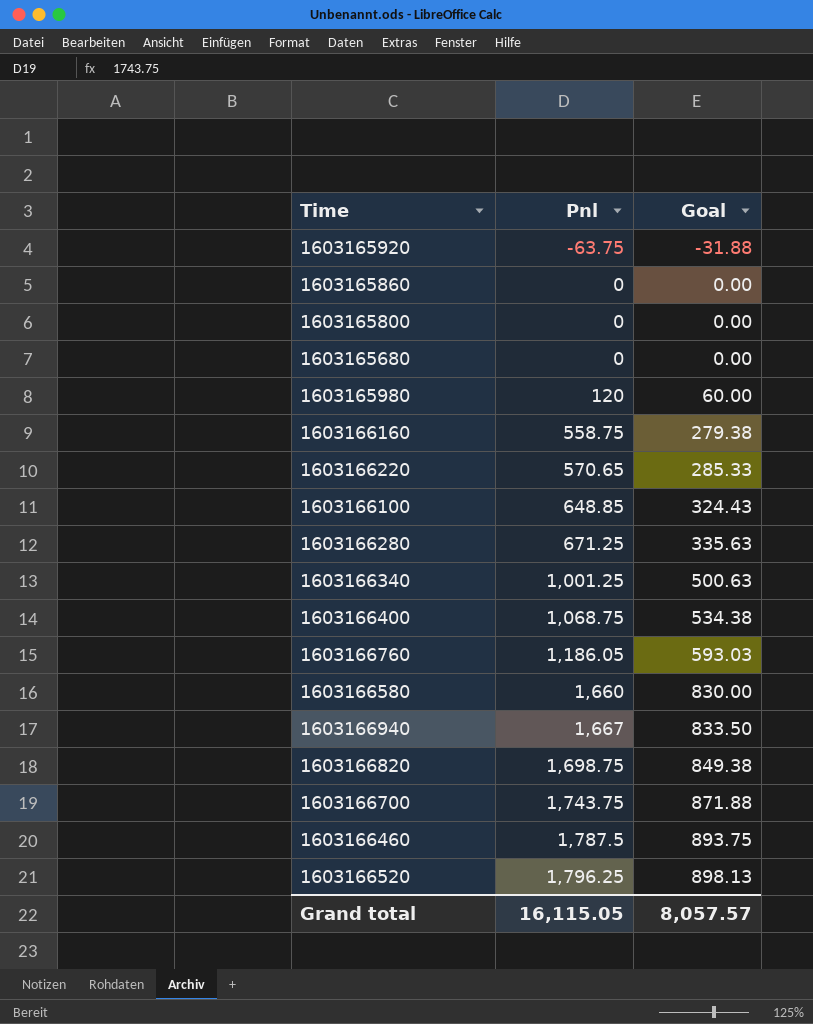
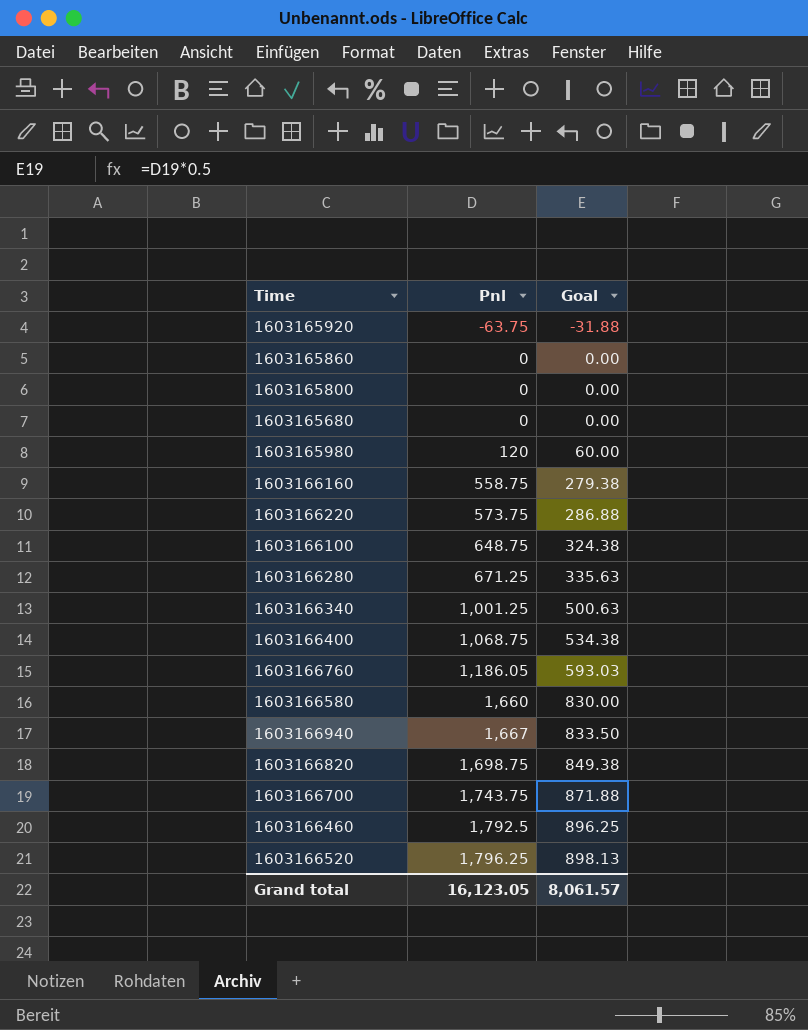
1603166220 | Pnl: 570.65 -> 573.75
1603166220 | Goal: 285.33 -> 286.88
1603166100 | Pnl: 648.85 -> 648.75
1603166100 | Goal: 324.43 -> 324.38
1603166460 | Pnl: 1,787.5 -> 1,792.5
1603166460 | Goal: 893.75 -> 896.25
Grand total | Pnl: 16,115.05 -> 16,123.05
Grand total | Goal: 8,057.57 -> 8,061.57

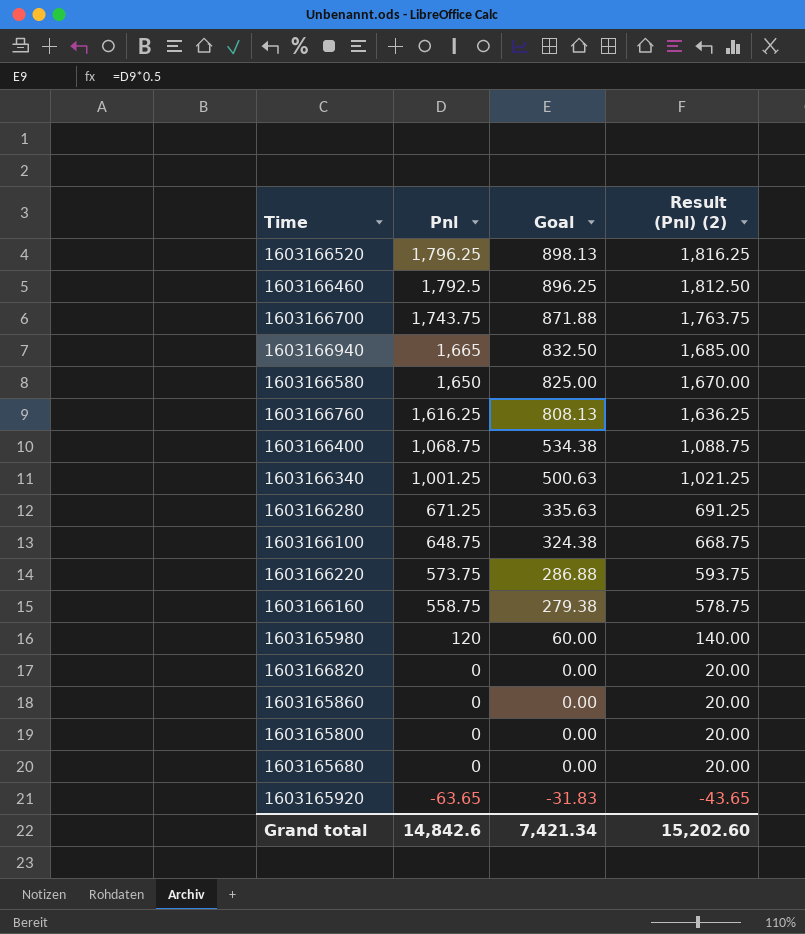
row order: Pnl ascending -> Pnl descending
column Result (Pnl) (2) | formula: none -> [Pnl] + 20
1603166940 | Pnl: 1,667 -> 1,665
1603166940 | Goal: 833.50 -> 832.50
1603166580 | Pnl: 1,660 -> 1,650
1603166580 | Goal: 830.00 -> 825.00
1603166760 | Pnl: 1,186.05 -> 1,616.25
1603166760 | Goal: 593.03 -> 808.13
1603166820 | Pnl: 1,698.75 -> 0
1603166820 | Goal: 849.38 -> 0.00
1603165920 | Pnl: -63.75 -> -63.65
1603165920 | Goal: -31.88 -> -31.83
Grand total | Pnl: 16,123.05 -> 14,842.6
Grand total | Goal: 8,061.57 -> 7,421.34

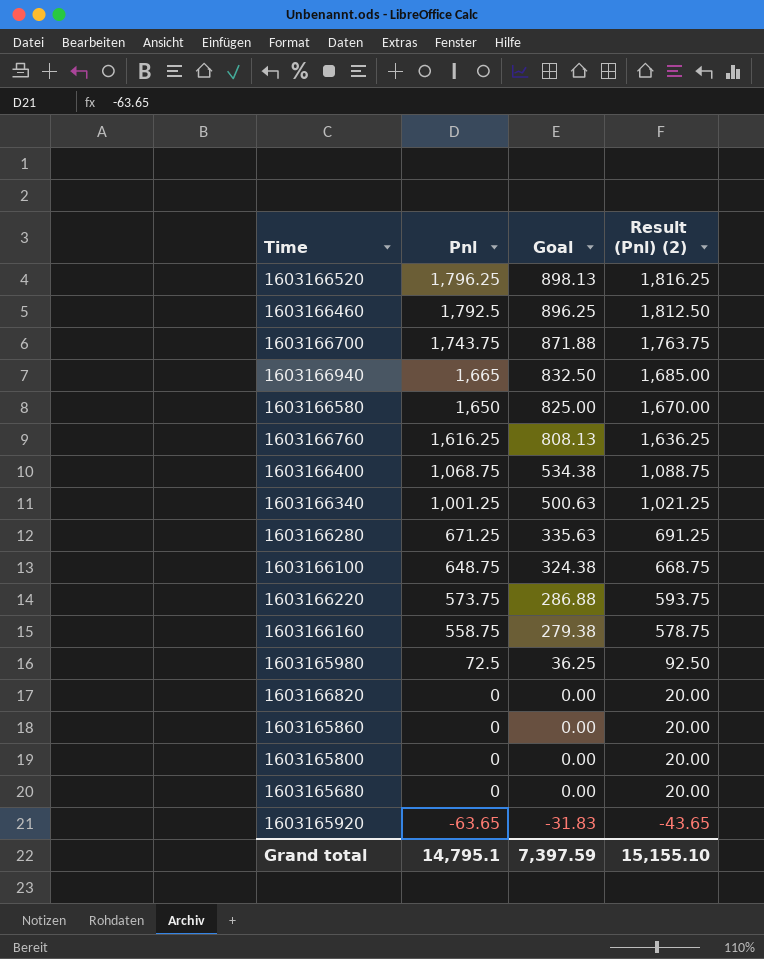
1603165980 | Pnl: 120 -> 72.5
1603165980 | Goal: 60.00 -> 36.25
1603165980 | Result (Pnl) (2): 140.00 -> 92.50
Grand total | Pnl: 14,842.6 -> 14,795.1
Grand total | Goal: 7,421.34 -> 7,397.59
Grand total | Result (Pnl) (2): 15,202.60 -> 15,155.10

